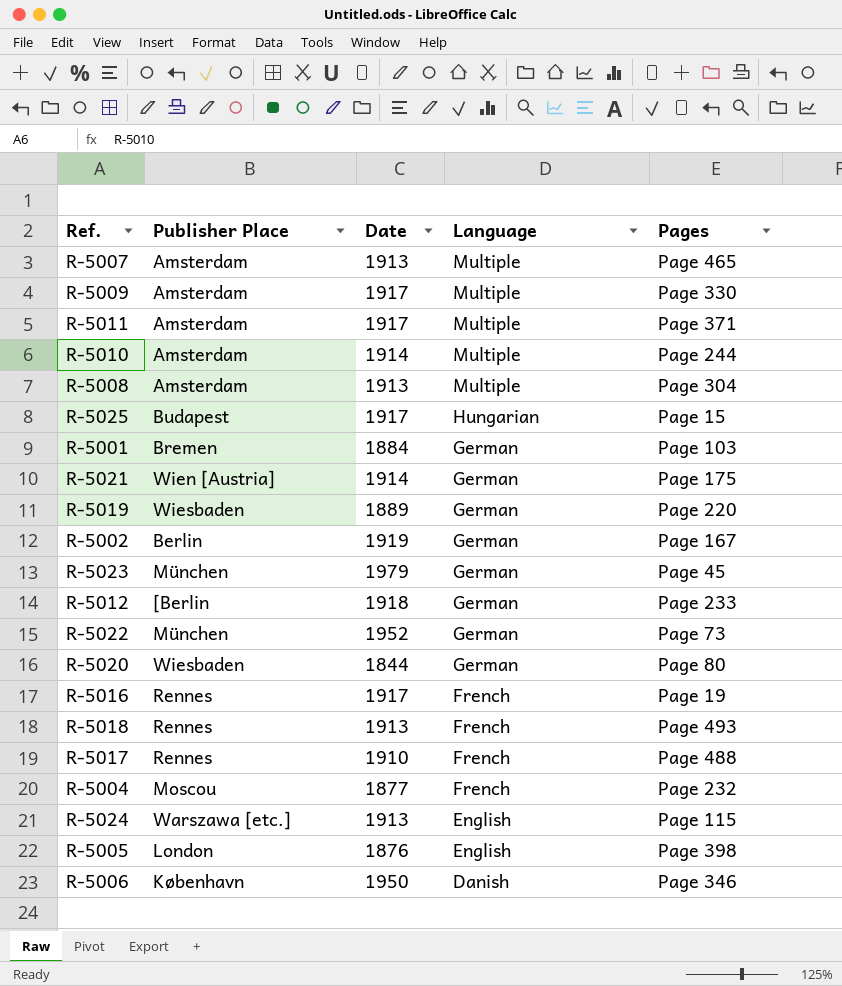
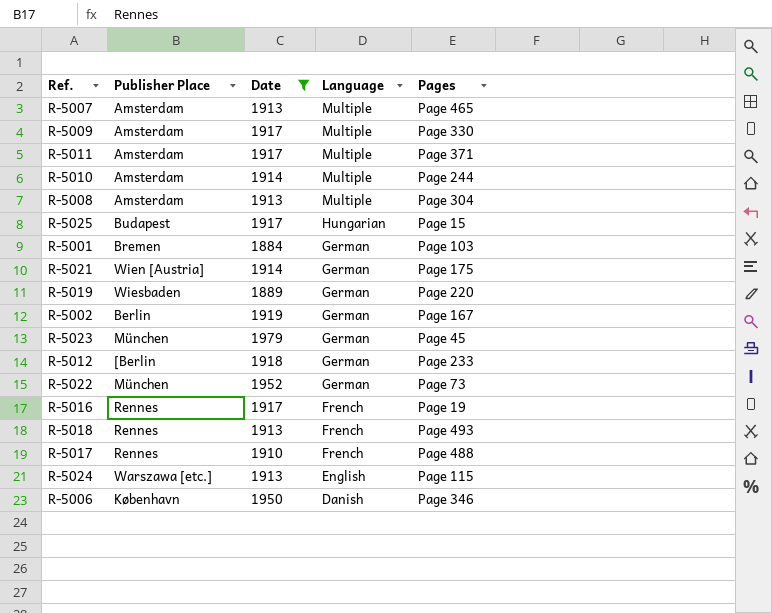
filter: none -> Date >= 1884

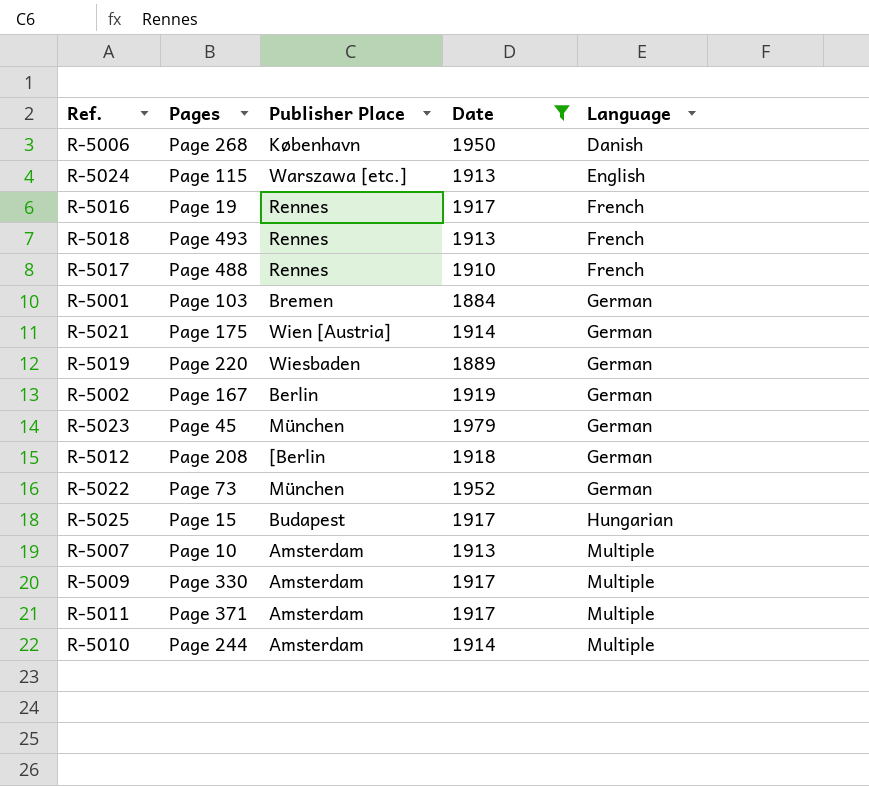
row order: Language descending -> Language ascending
column Pages | position: 5 -> 2
row R-5008: Amsterdam | 1913 | Multiple | Page 304 -> none
R-5006 | Pages: Page 346 -> Page 268
R-5012 | Pages: Page 233 -> Page 208
R-5007 | Pages: Page 465 -> Page 10

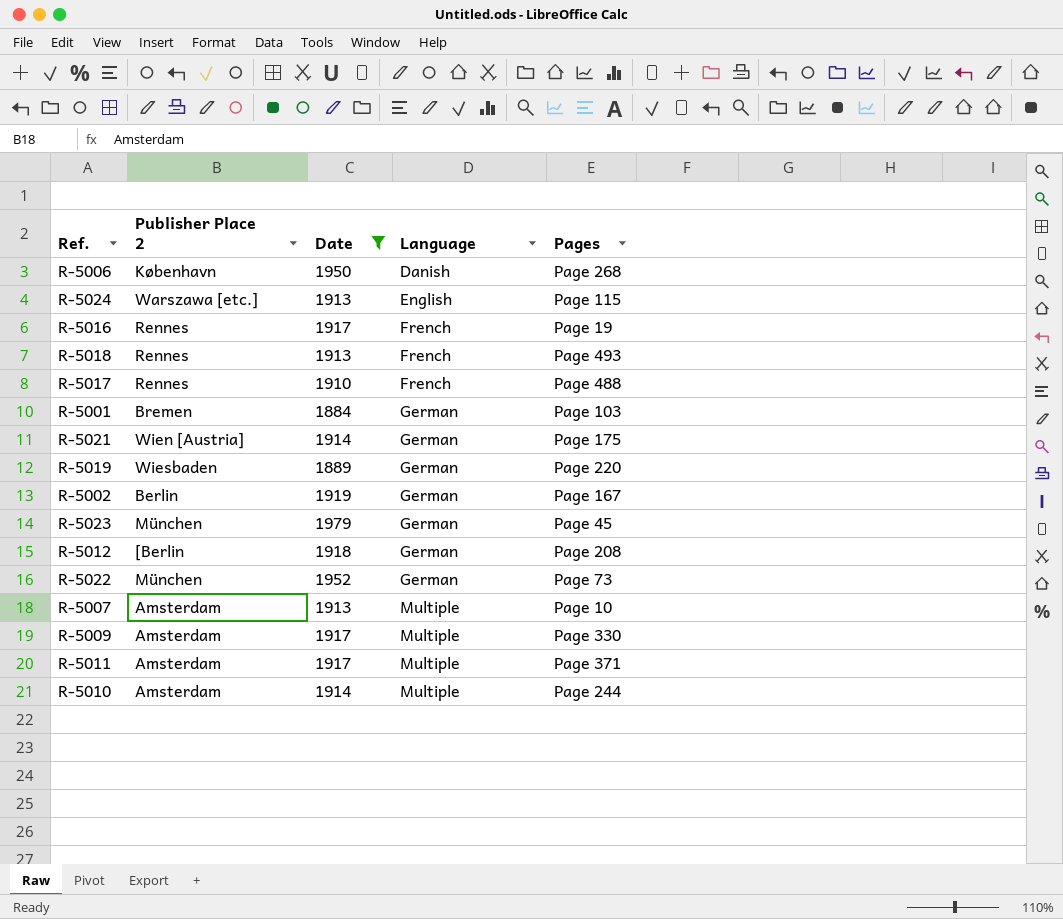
column name: Publisher Place -> Publisher Place 2
column Pages | position: 2 -> 5
row R-5025: Page 15 | Budapest | 1917 | Hungarian -> none

